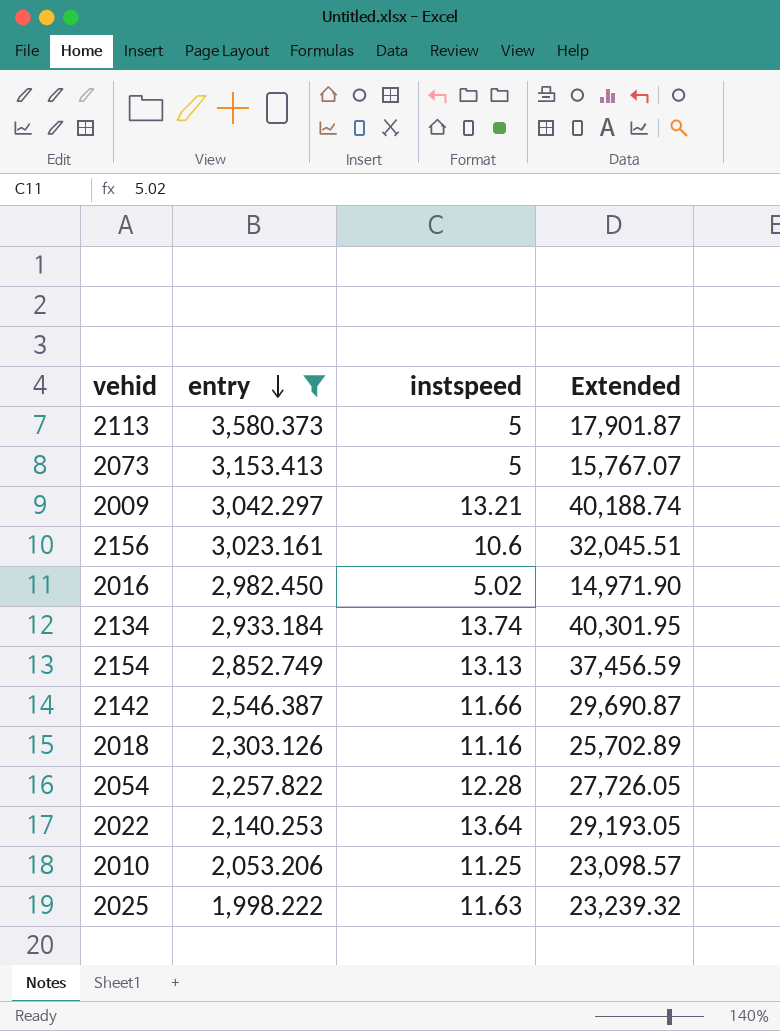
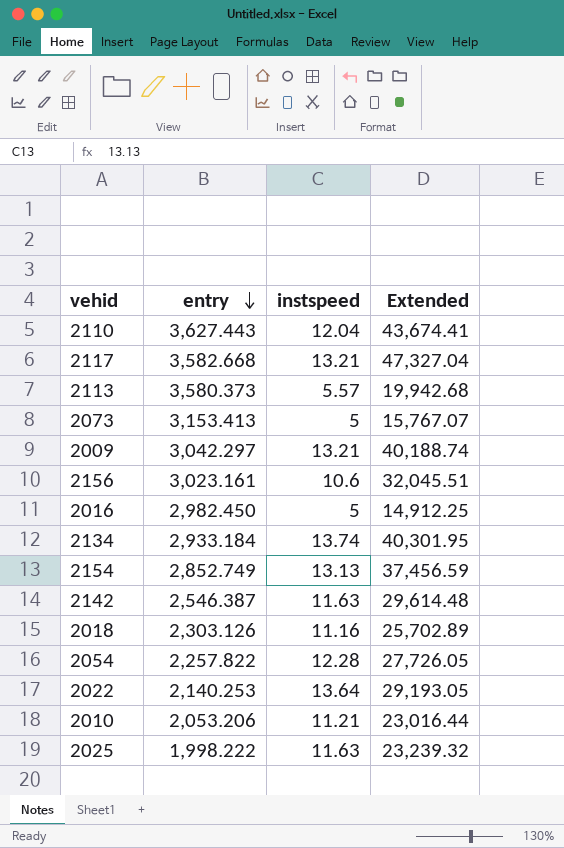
filter: entry <= 3,580.373 -> none
2113 | instspeed: 5 -> 5.57
2113 | Extended: 17,901.87 -> 19,942.68
2016 | instspeed: 5.02 -> 5
2016 | Extended: 14,971.90 -> 14,912.25
2142 | instspeed: 11.66 -> 11.63
2142 | Extended: 29,690.87 -> 29,614.48
2010 | instspeed: 11.25 -> 11.21
2010 | Extended: 23,098.57 -> 23,016.44

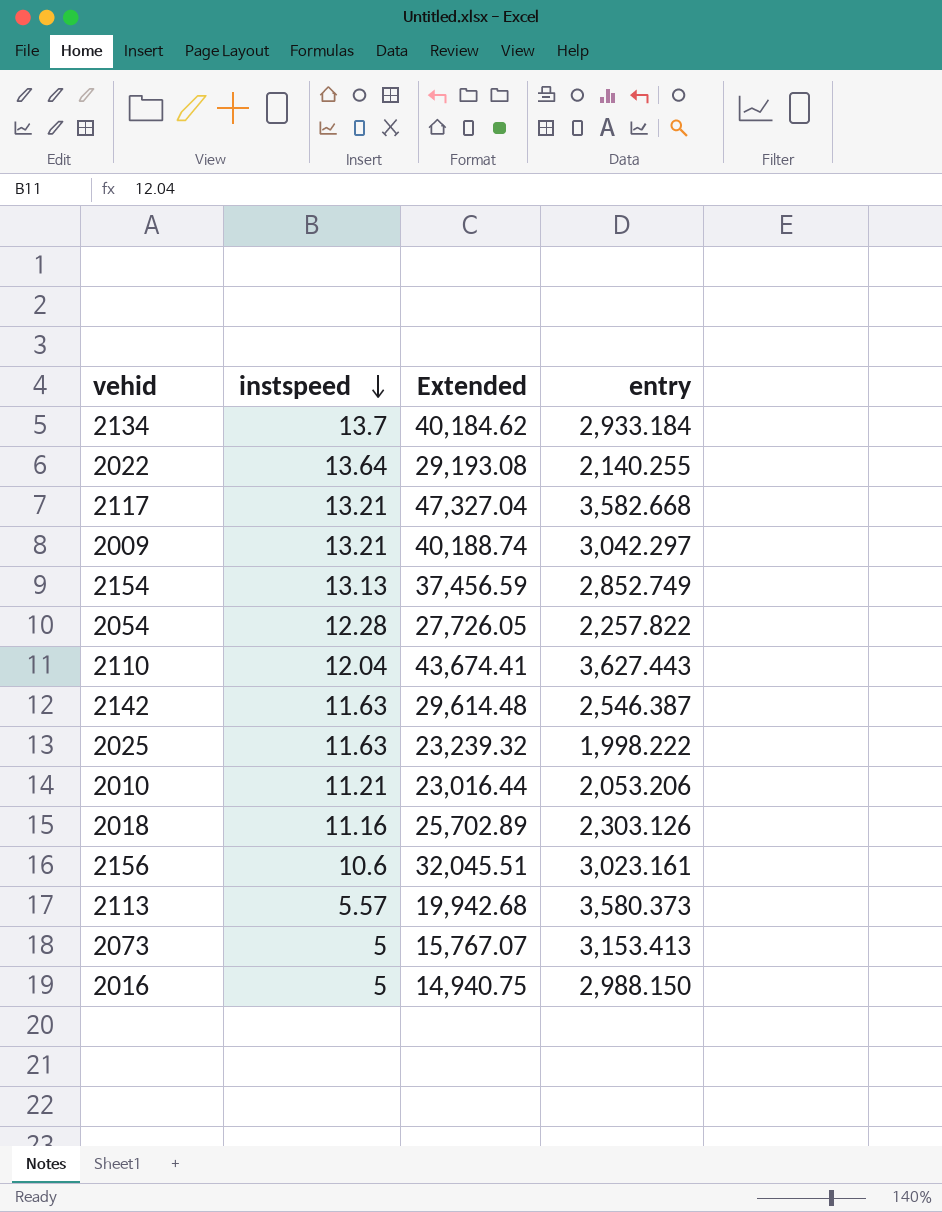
row order: entry descending -> instspeed descending
column entry | position: 2 -> 4
2134 | instspeed: 13.74 -> 13.7
2134 | Extended: 40,301.95 -> 40,184.62
2022 | Extended: 29,193.05 -> 29,193.08
2022 | entry: 2,140.253 -> 2,140.255
2016 | Extended: 14,912.25 -> 14,940.75
2016 | entry: 2,982.450 -> 2,988.150

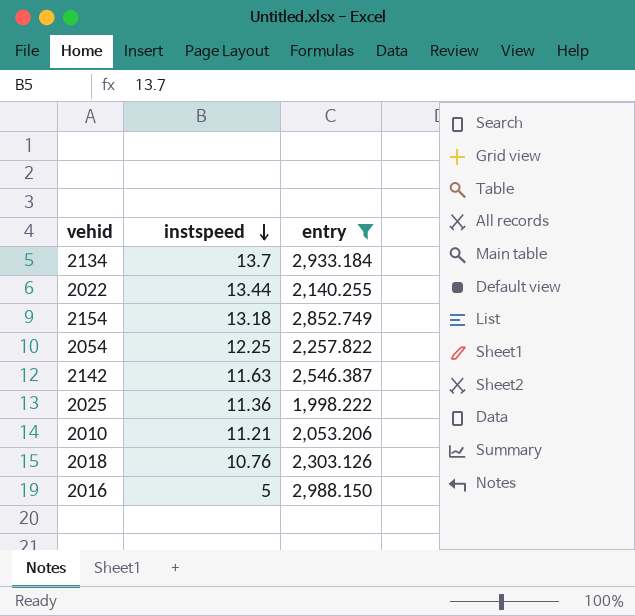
filter: none -> entry <= 2,988.150
column Extended | formula: [instspeed] * [entry] -> none
2022 | instspeed: 13.64 -> 13.44
2154 | instspeed: 13.13 -> 13.18
2054 | instspeed: 12.28 -> 12.25
2025 | instspeed: 11.63 -> 11.36
2018 | instspeed: 11.16 -> 10.76

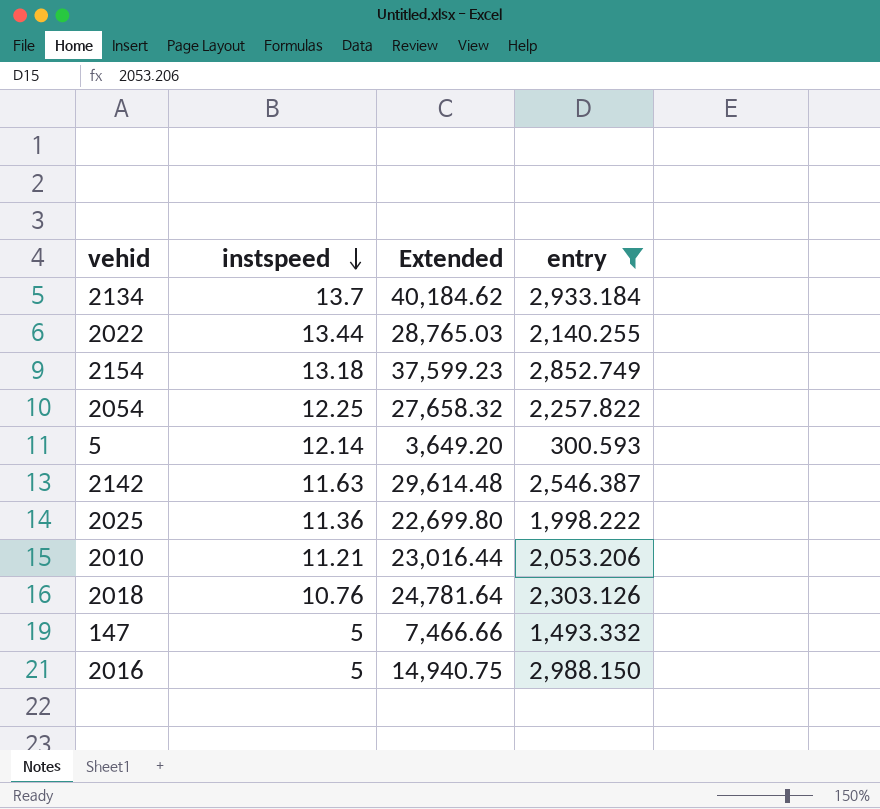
column Extended | formula: none -> [instspeed] * [entry]
row 5: none -> 12.14 | 3,649.20 | 300.593
row 147: none -> 5 | 7,466.66 | 1,493.332

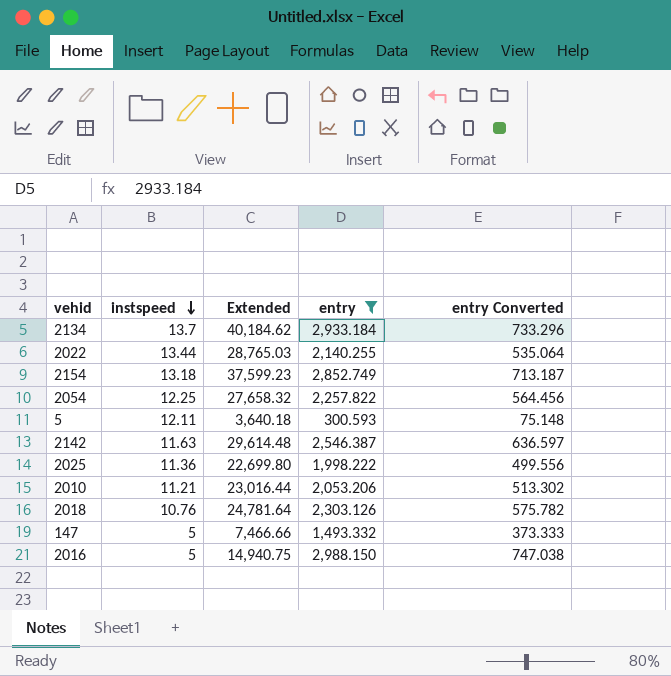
column entry Converted | formula: none -> [entry] * 0.25
5 | instspeed: 12.14 -> 12.11
5 | Extended: 3,649.20 -> 3,640.18

